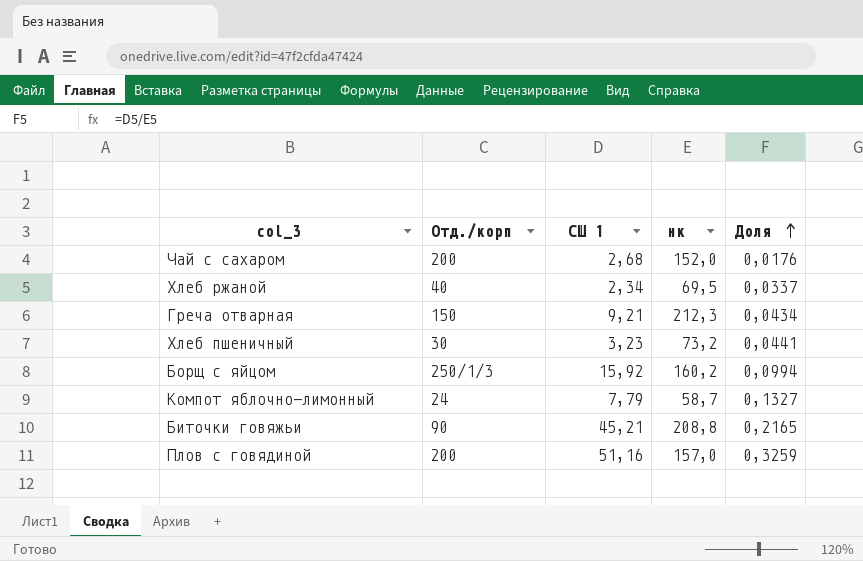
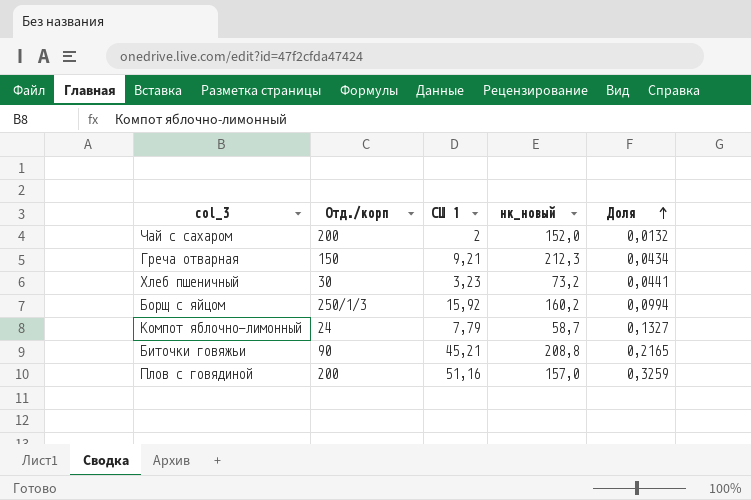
column name: нк -> нк_новый
row Хлеб ржаной: 40 | 2,34 | 69,5 | 0,0337 -> none
Чай с сахаром | СШ 1: 2,68 -> 2
Чай с сахаром | Доля: 0,0176 -> 0,0132

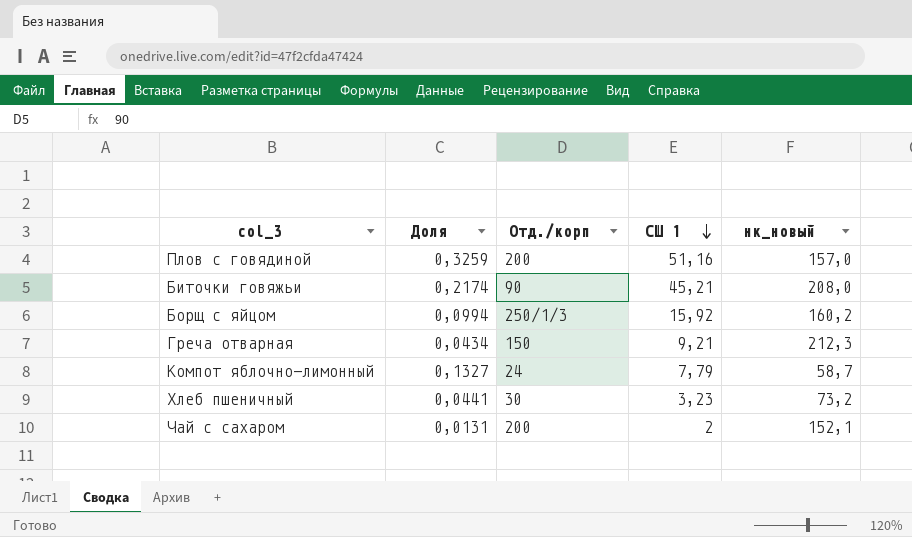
row order: Доля ascending -> СШ 1 descending
column Доля | position: 5 -> 2
Биточки говяжьи | Доля: 0,2165 -> 0,2174
Биточки говяжьи | нк_новый: 208,8 -> 208,0
Чай с сахаром | Доля: 0,0132 -> 0,0131
Чай с сахаром | нк_новый: 152,0 -> 152,1

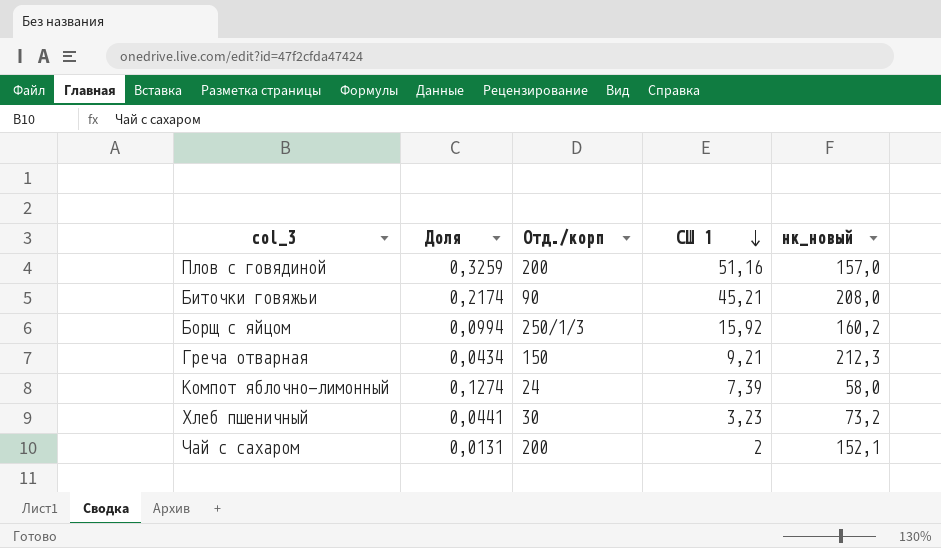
Компот яблочно-лимонный | Доля: 0,1327 -> 0,1274
Компот яблочно-лимонный | СШ 1: 7,79 -> 7,39
Компот яблочно-лимонный | нк_новый: 58,7 -> 58,0

